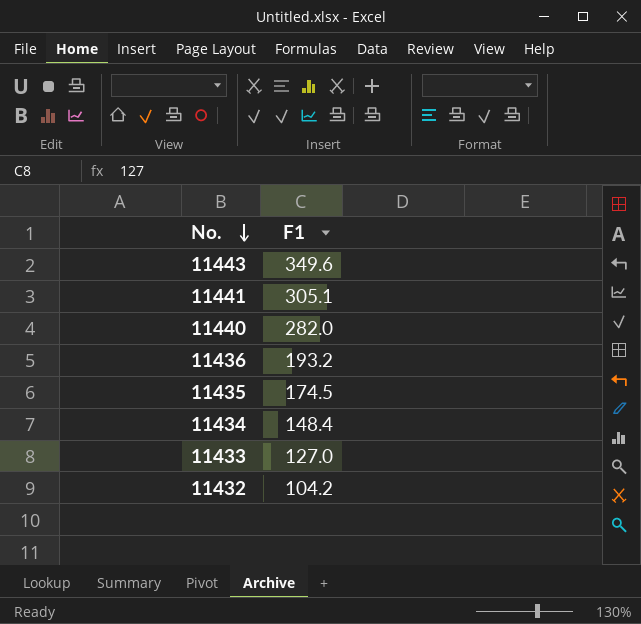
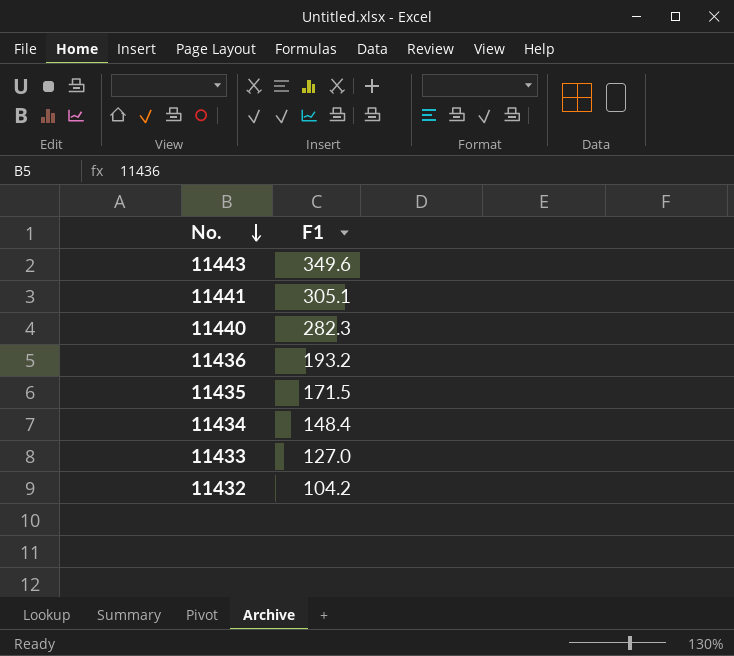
11440 | F1: 282.0 -> 282.3
11435 | F1: 174.5 -> 171.5

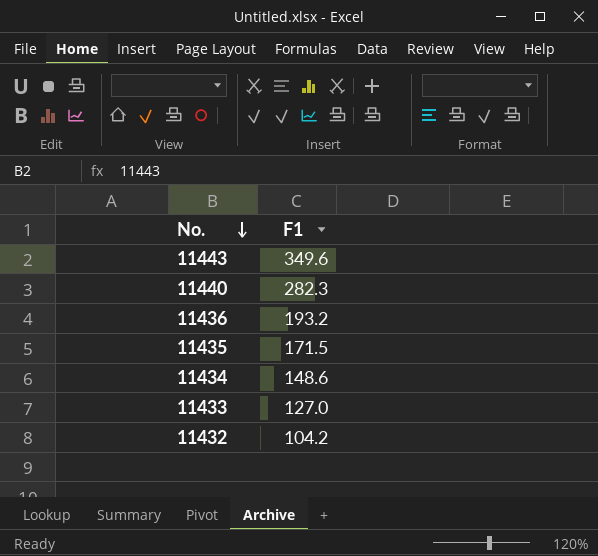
row 11441: 305.1 -> none
11434 | F1: 148.4 -> 148.6

